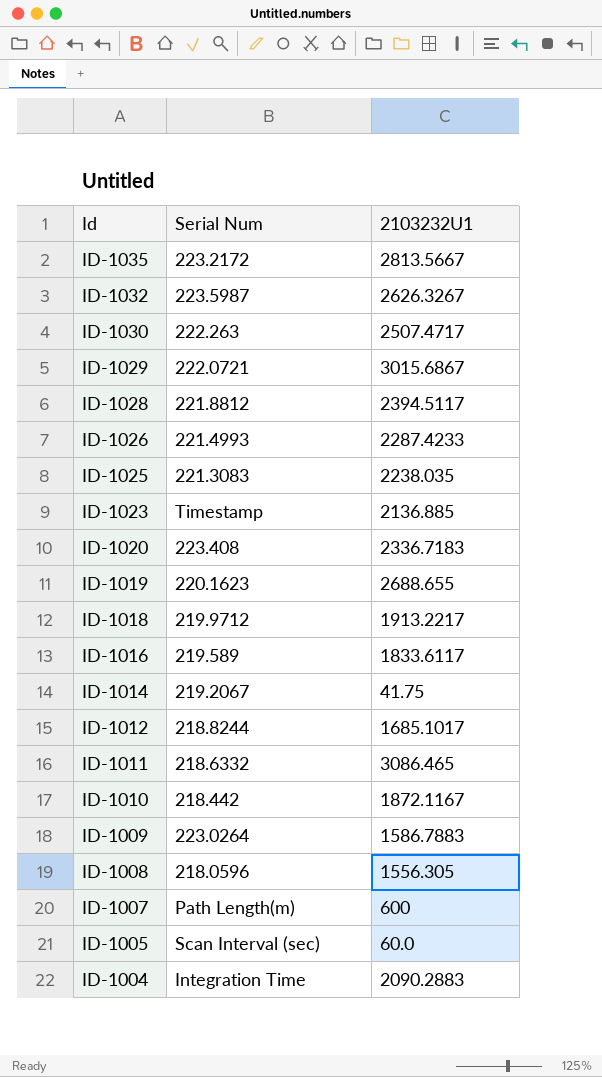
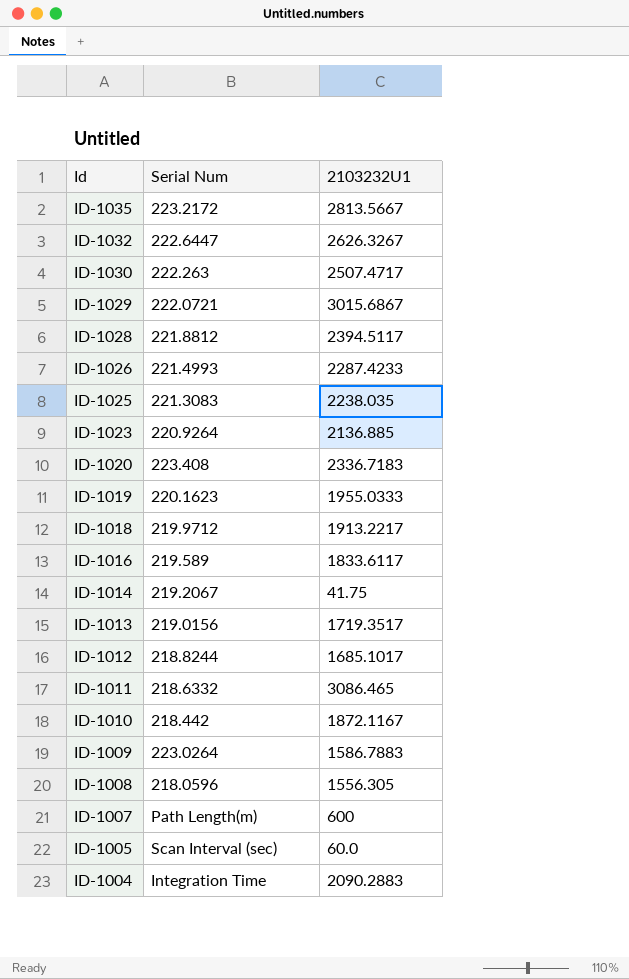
ID-1032 | Serial Num: 223.5987 -> 222.6447
ID-1023 | Serial Num: Timestamp -> 220.9264
ID-1019 | 2103232U1: 2688.655 -> 1955.0333
row ID-1013: none -> 219.0156 | 1719.3517

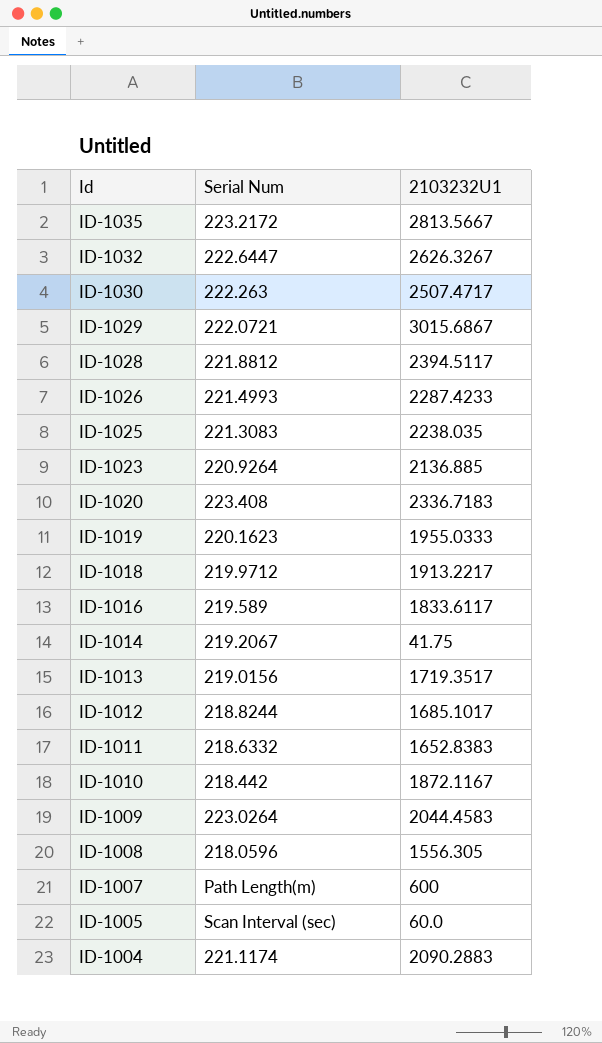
ID-1011 | 2103232U1: 3086.465 -> 1652.8383
ID-1009 | 2103232U1: 1586.7883 -> 2044.4583
ID-1004 | Serial Num: Integration Time -> 221.1174

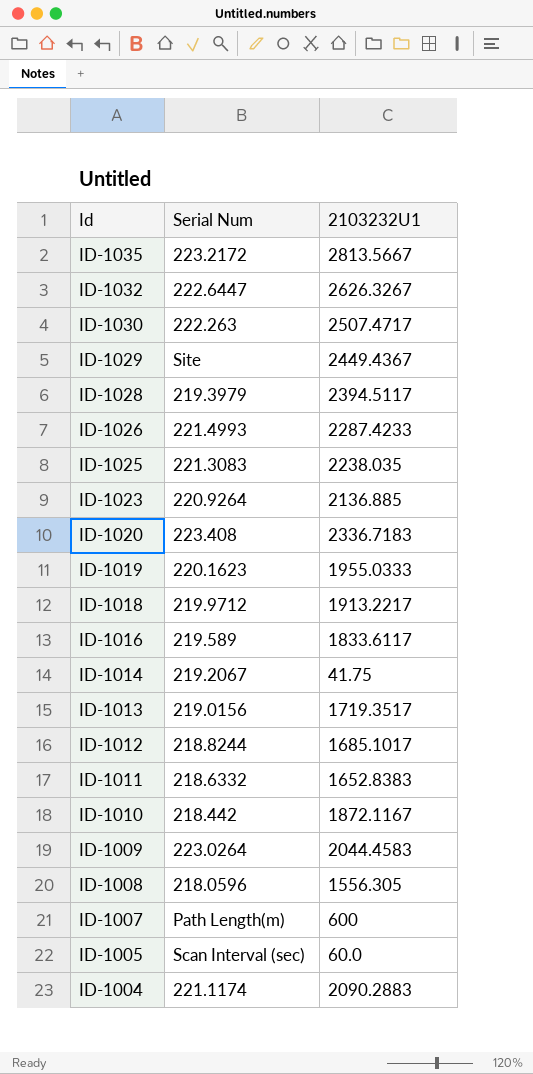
ID-1029 | Serial Num: 222.0721 -> Site
ID-1029 | 2103232U1: 3015.6867 -> 2449.4367
ID-1028 | Serial Num: 221.8812 -> 219.3979

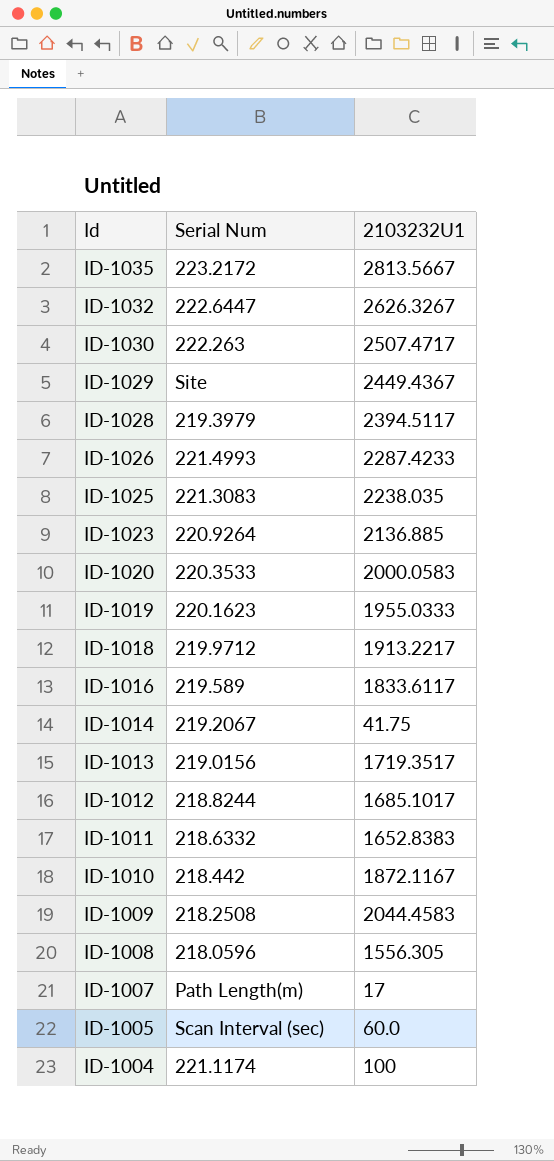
ID-1020 | Serial Num: 223.408 -> 220.3533
ID-1020 | 2103232U1: 2336.7183 -> 2000.0583
ID-1009 | Serial Num: 223.0264 -> 218.2508
ID-1007 | 2103232U1: 600 -> 17
ID-1004 | 2103232U1: 2090.2883 -> 100

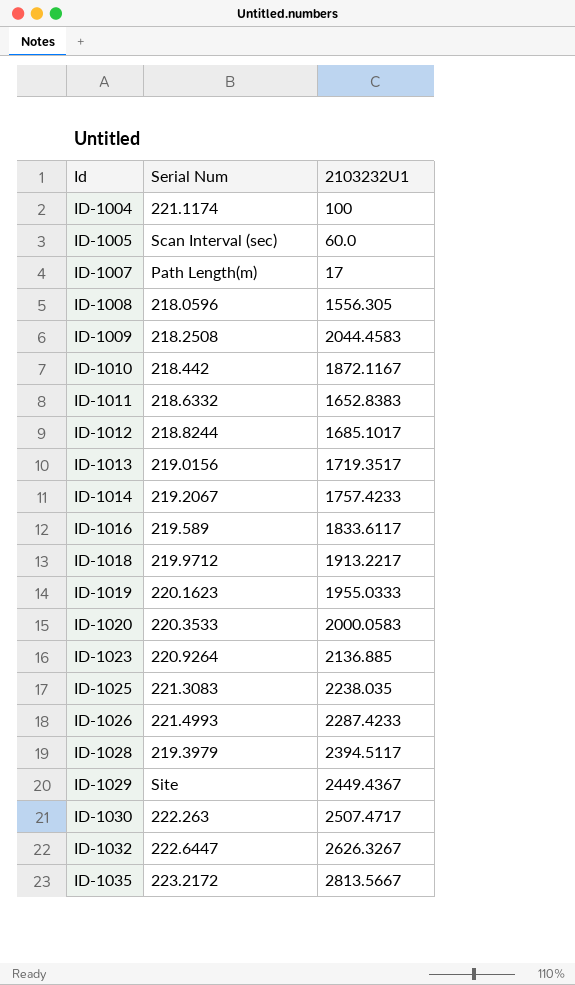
row order: Id descending -> Id ascending
ID-1014 | 2103232U1: 41.75 -> 1757.4233

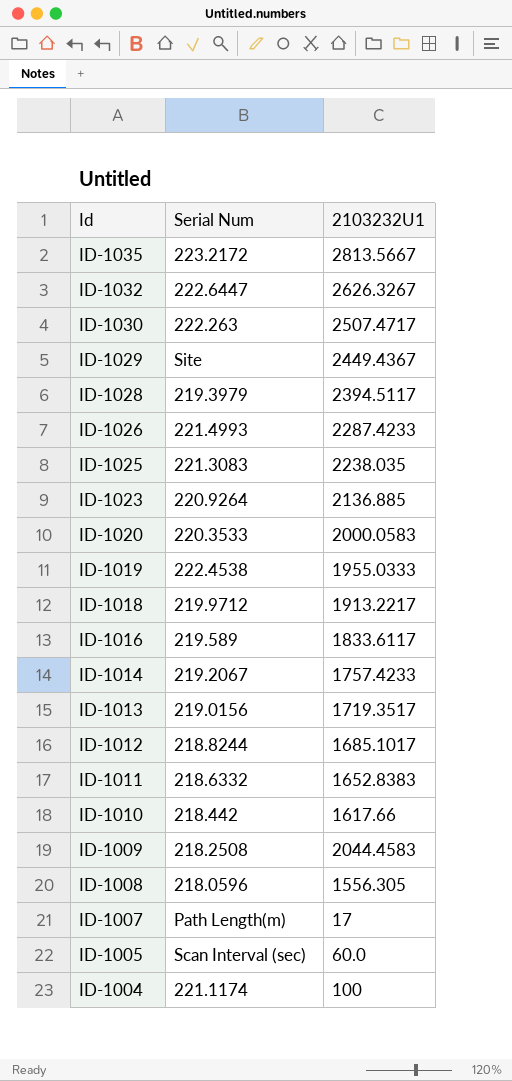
row order: Id ascending -> Id descending
ID-1019 | Serial Num: 220.1623 -> 222.4538
ID-1010 | 2103232U1: 1872.1167 -> 1617.66

